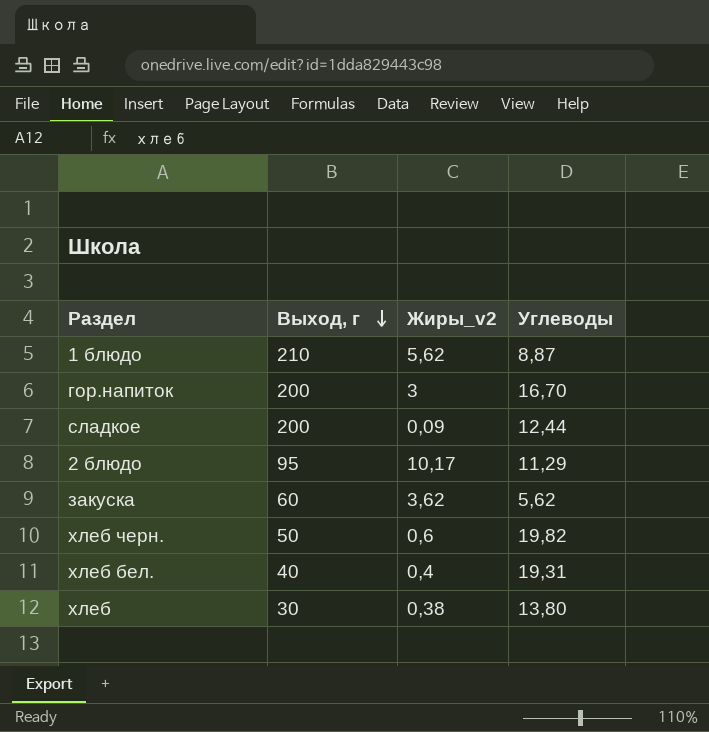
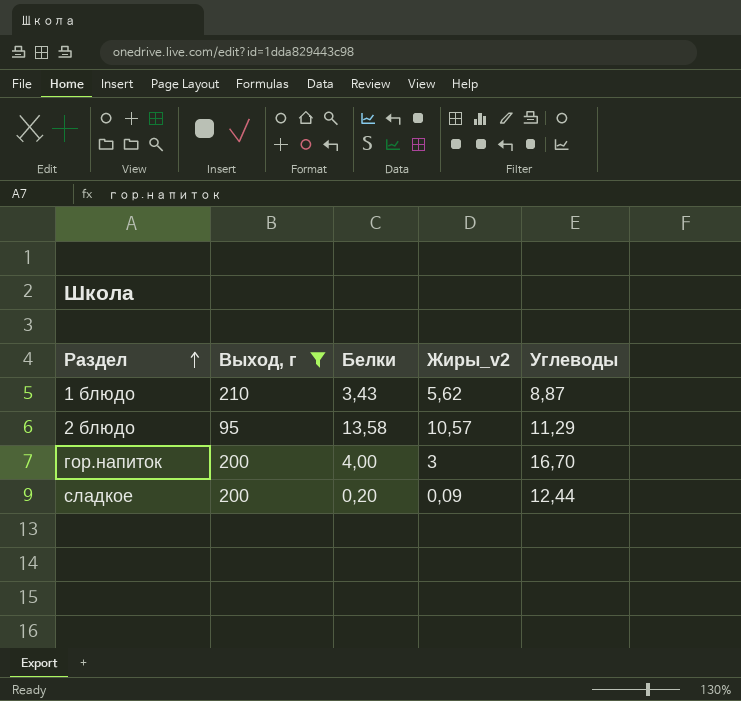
filter: none -> Выход, г >= 95
row order: Выход, г descending -> Раздел ascending
column Белки | position: none -> 3
2 блюдо | Жиры_v2: 10,17 -> 10,57

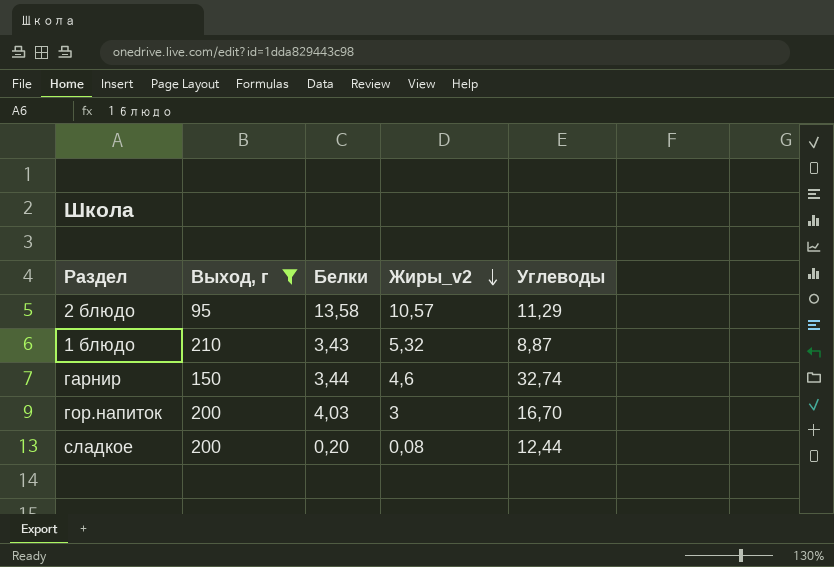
row order: Раздел ascending -> Жиры_v2 descending
1 блюдо | Жиры_v2: 5,62 -> 5,32
row гарнир: none -> 150 | 3,44 | 4,6 | 32,74
гор.напиток | Белки: 4,00 -> 4,03
сладкое | Жиры_v2: 0,09 -> 0,08

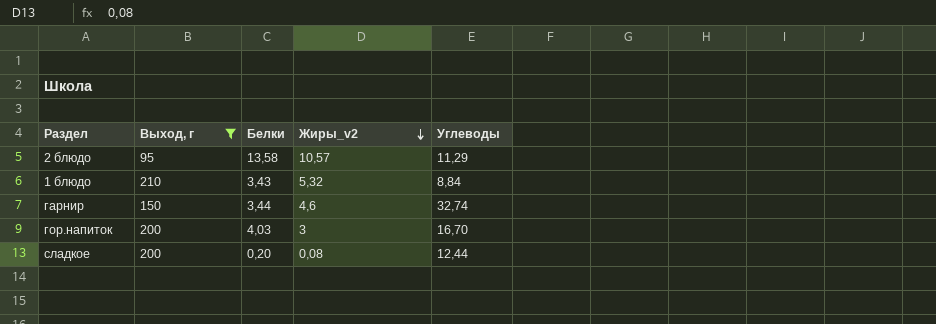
1 блюдо | Углеводы: 8,87 -> 8,84

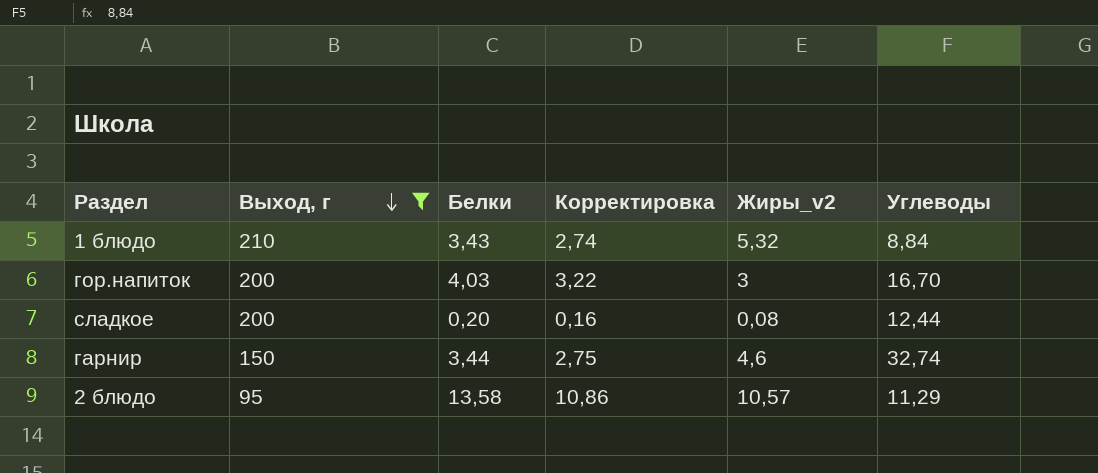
row order: Жиры_v2 descending -> Выход, г descending
column Корректировка | formula: none -> [Белки] * 0,8

